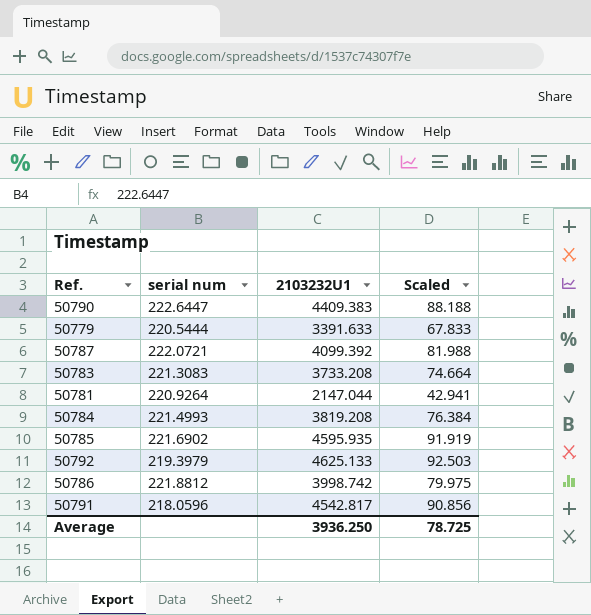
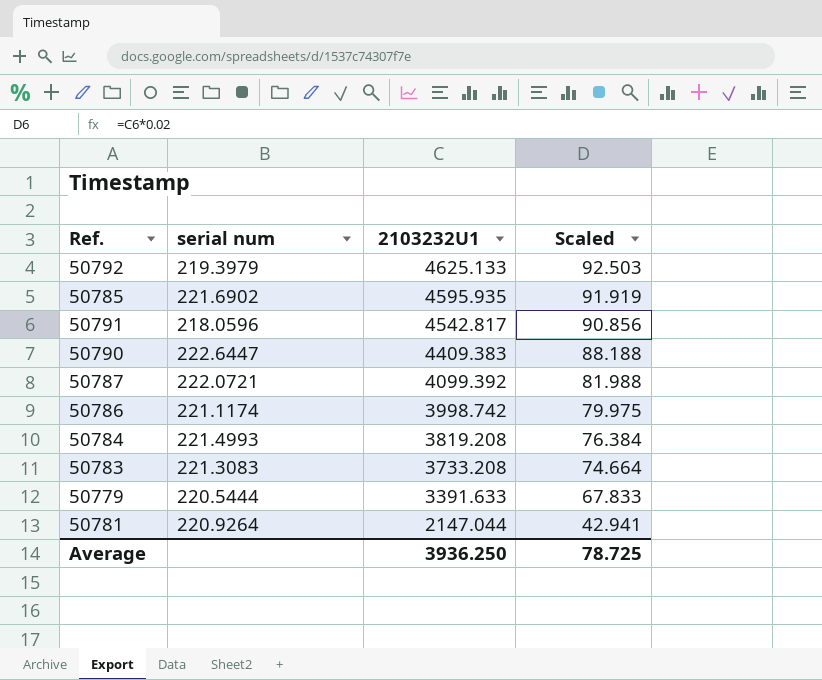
row order: none -> 2103232U1 descending
50786 | serial num: 221.8812 -> 221.1174

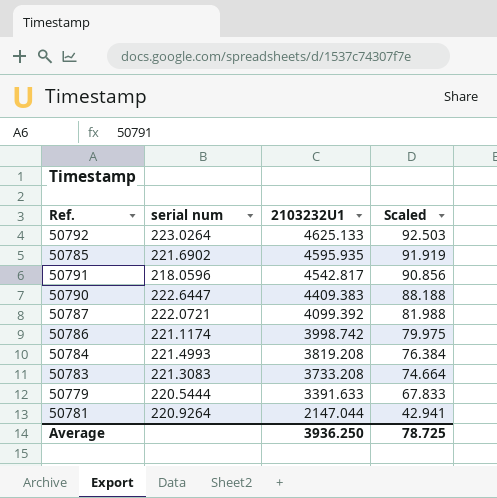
50792 | serial num: 219.3979 -> 223.0264

